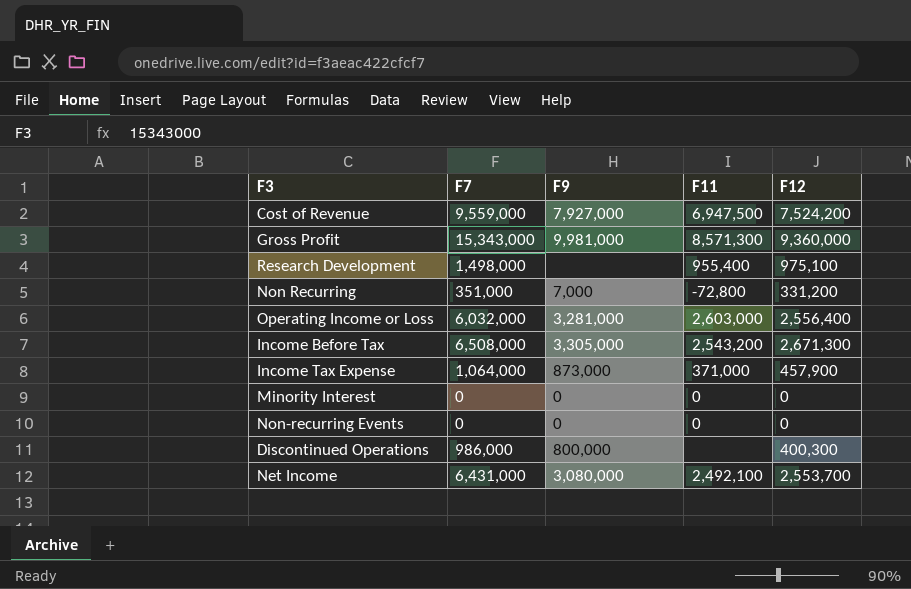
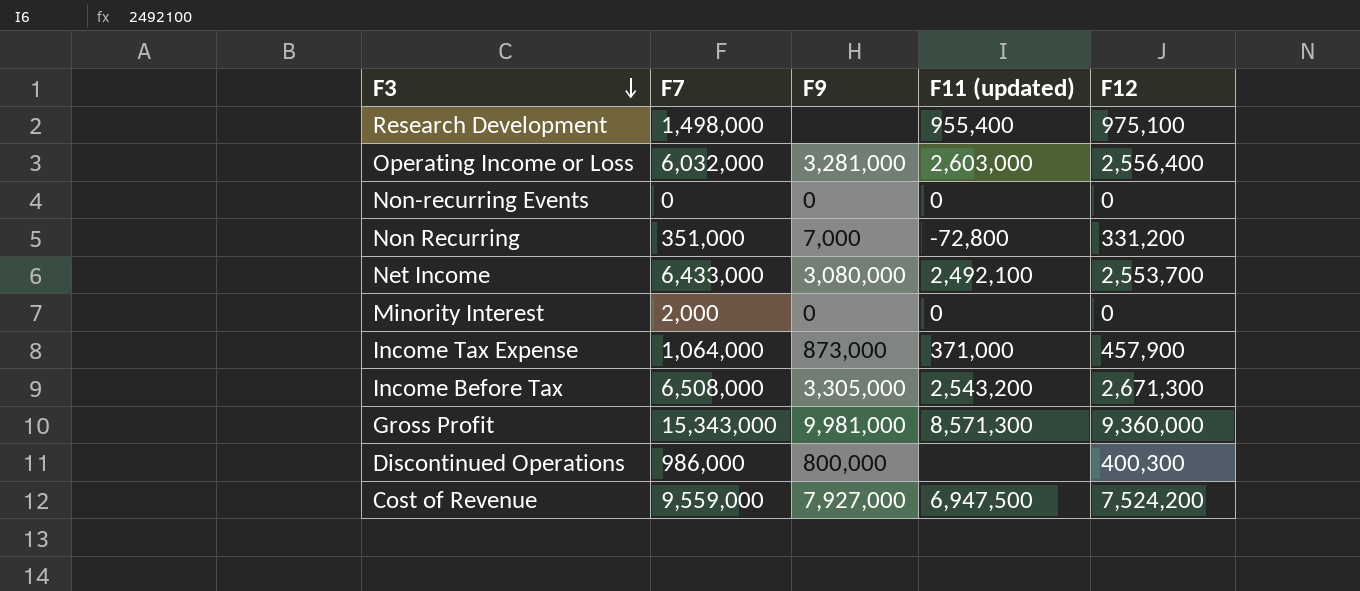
row order: none -> F3 descending
column name: F11 -> F11 (updated)
Net Income | F7: 6,431,000 -> 6,433,000
Minority Interest | F7: 0 -> 2,000

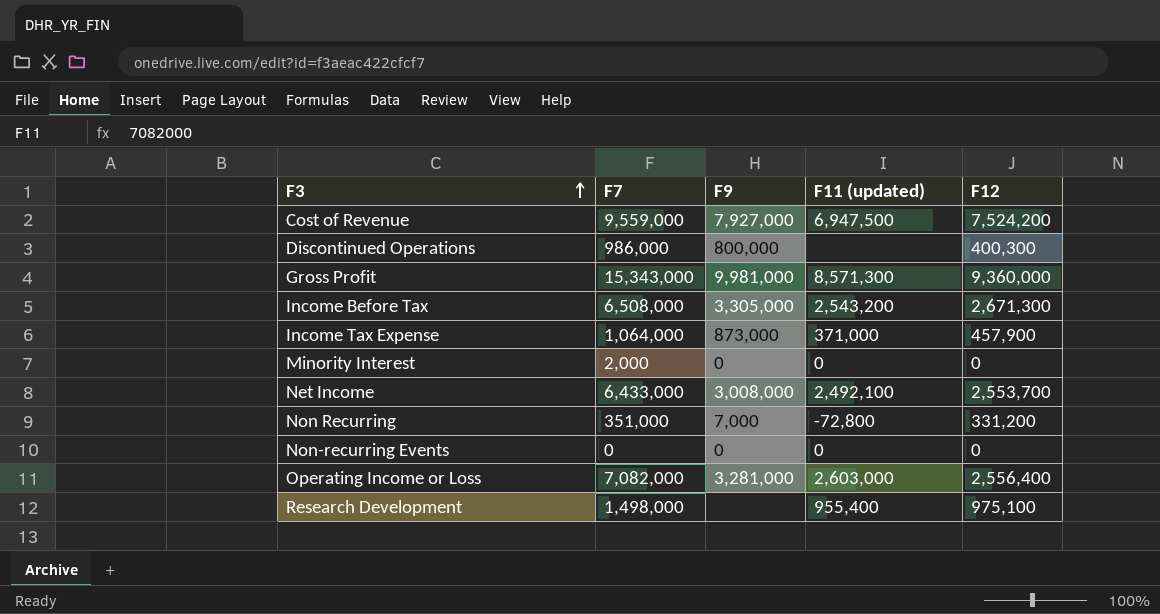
row order: F3 descending -> F3 ascending
Net Income | F9: 3,080,000 -> 3,008,000
Operating Income or Loss | F7: 6,032,000 -> 7,082,000

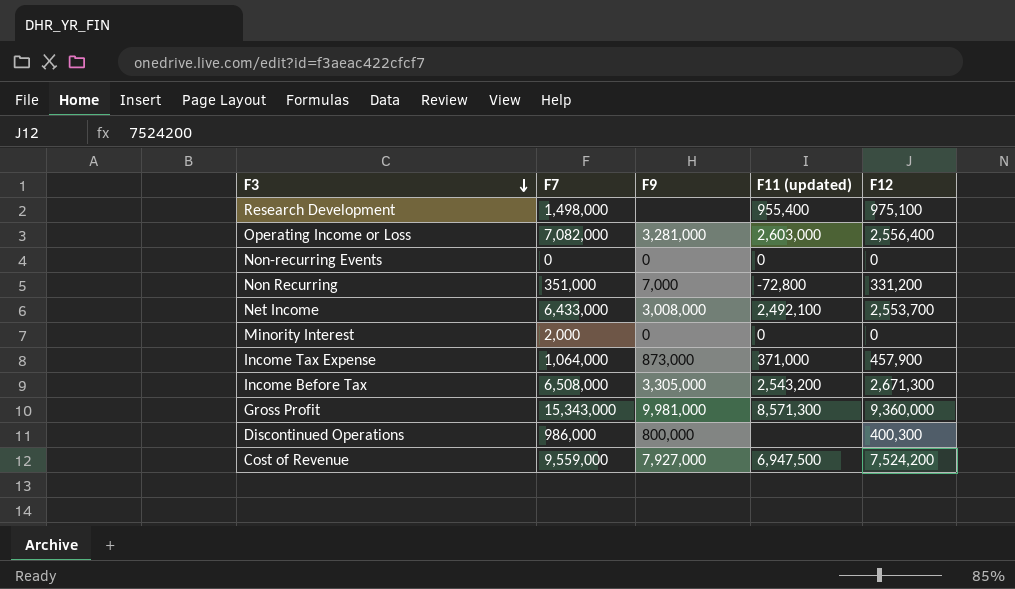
row order: F3 ascending -> F3 descending

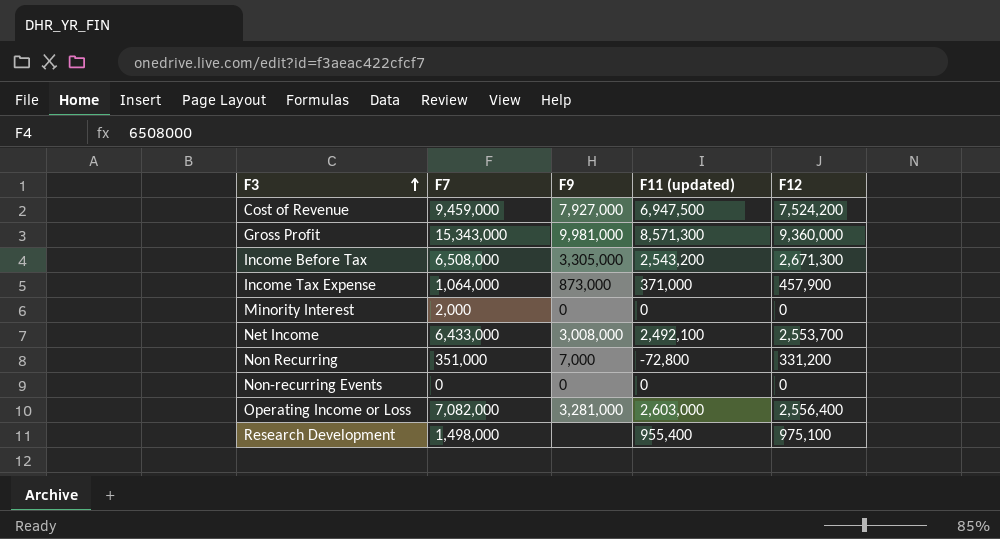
row order: F3 descending -> F3 ascending
row Discontinued Operations: 986,000 | 800,000 | none | 400,300 -> none
Cost of Revenue | F7: 9,559,000 -> 9,459,000

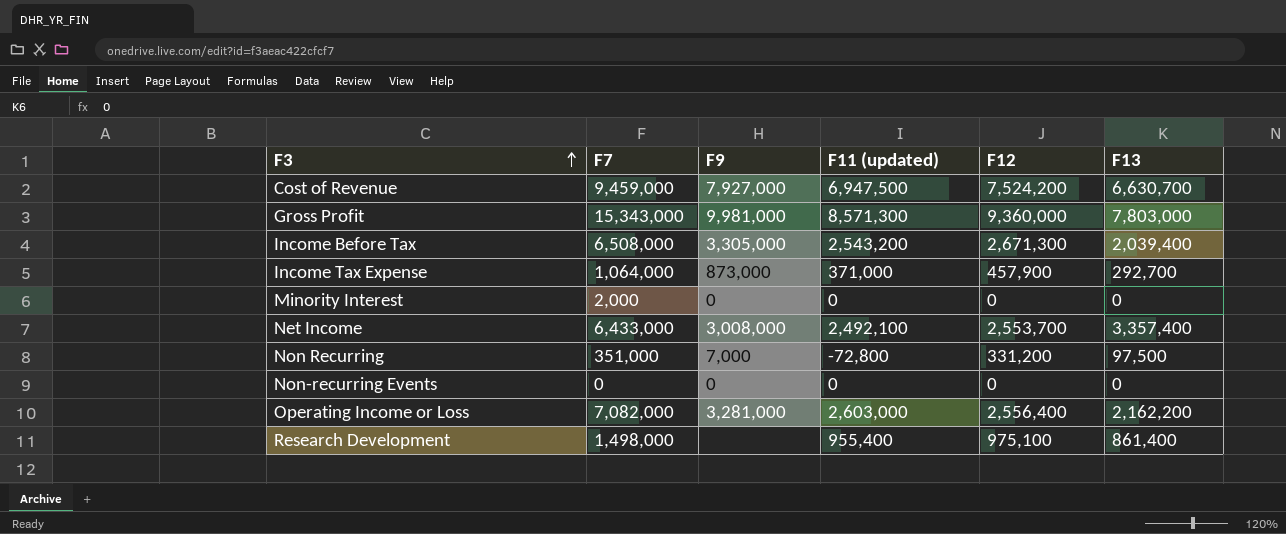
column F13 | position: none -> 6

